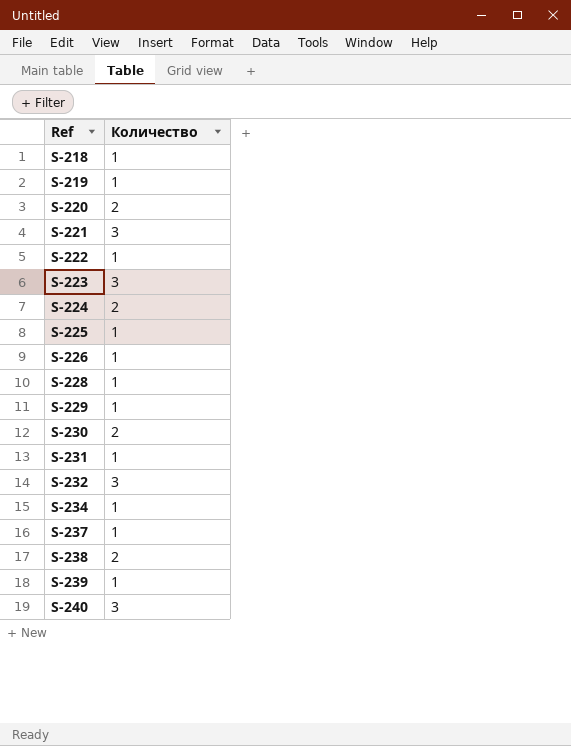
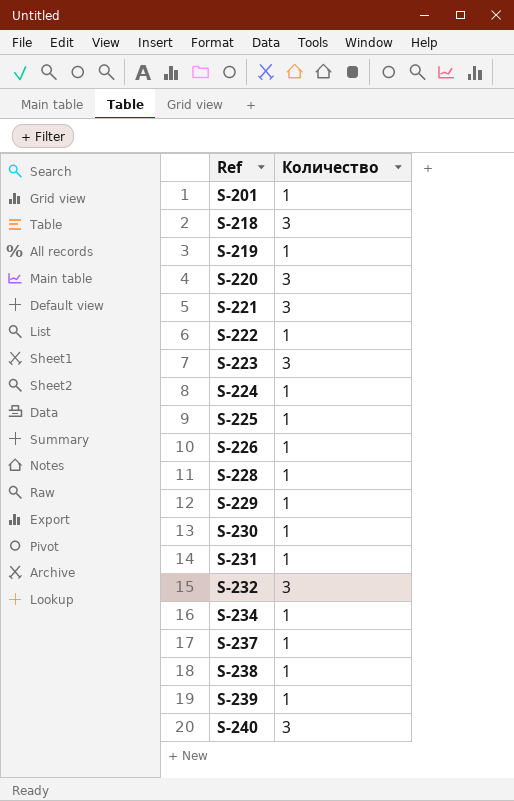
row S-201: none -> 1
S-218 | Количество: 1 -> 3
S-220 | Количество: 2 -> 3
S-224 | Количество: 2 -> 1
S-230 | Количество: 2 -> 1
S-238 | Количество: 2 -> 1

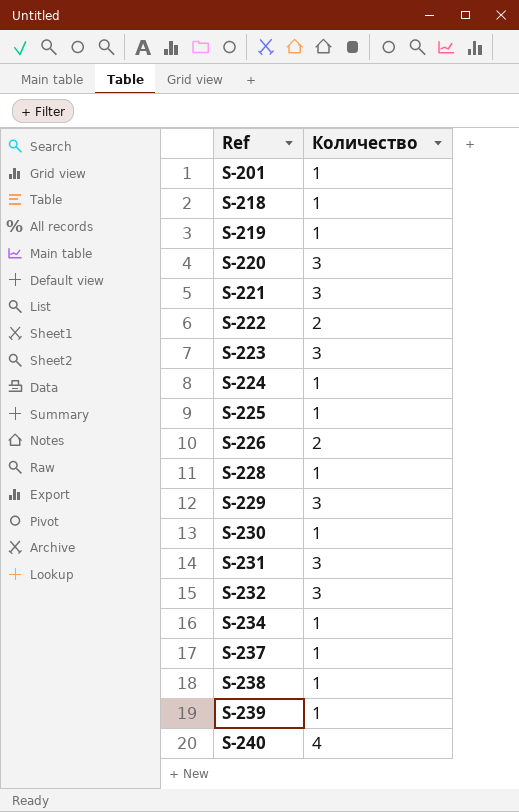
S-218 | Количество: 3 -> 1
S-222 | Количество: 1 -> 2
S-226 | Количество: 1 -> 2
S-229 | Количество: 1 -> 3
S-231 | Количество: 1 -> 3
S-240 | Количество: 3 -> 4

